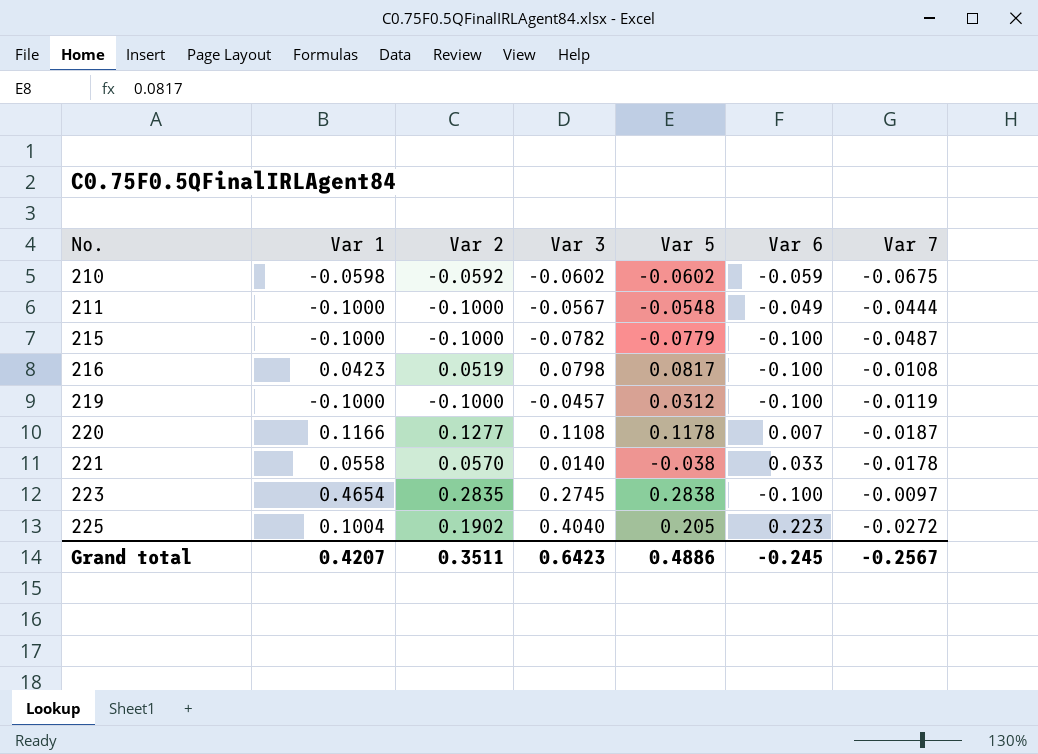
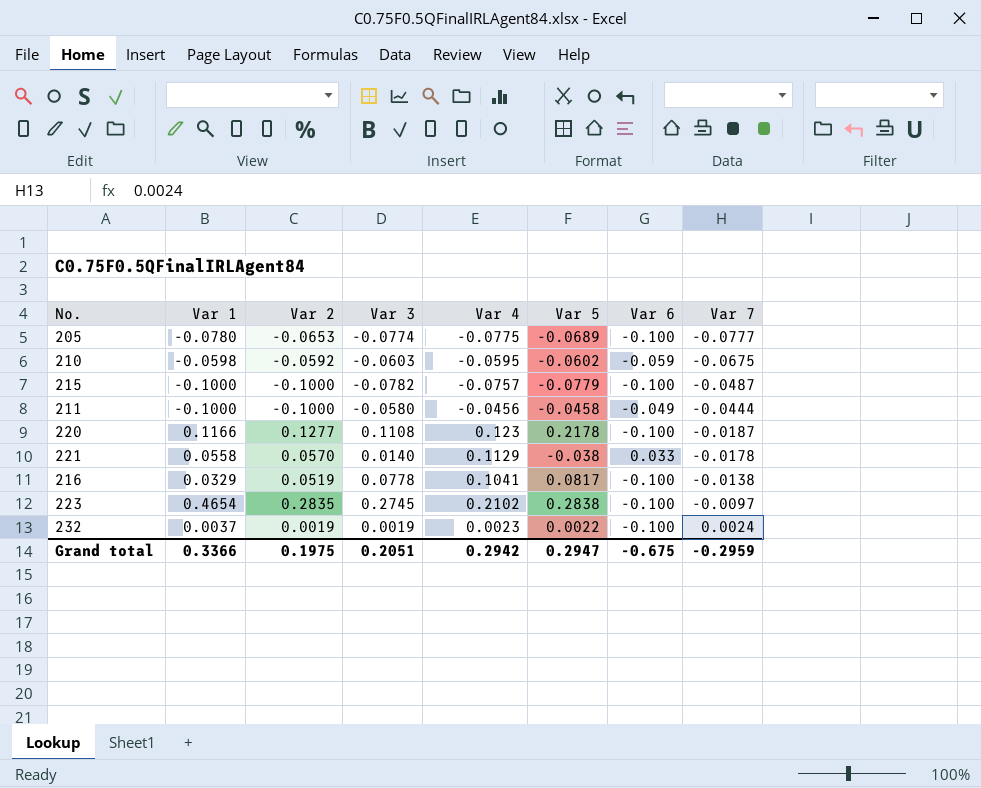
row order: No. ascending -> Var 7 ascending
column Var 4 | position: none -> 5
row 219: -0.1000 | -0.1000 | -0.0457 | 0.0312 | -0.100 | -0.0119 -> none
row 225: 0.1004 | 0.1902 | 0.4040 | 0.205 | 0.223 | -0.0272 -> none
row 205: none -> -0.0780 | -0.0653 | -0.0774 | -0.0775 | -0.0689 | -0.100 | -0.0777
210 | Var 3: -0.0602 -> -0.0603
211 | Var 3: -0.0567 -> -0.0580
211 | Var 5: -0.0548 -> -0.0458
220 | Var 5: 0.1178 -> 0.2178
220 | Var 6: 0.007 -> -0.100
216 | Var 1: 0.0423 -> 0.0329
216 | Var 3: 0.0798 -> 0.0778
216 | Var 7: -0.0108 -> -0.0138
row 232: none -> 0.0037 | 0.0019 | 0.0019 | 0.0023 | 0.0022 | -0.100 | 0.0024
Grand total | Var 1: 0.4207 -> 0.3366
Grand total | Var 2: 0.3511 -> 0.1975
Grand total | Var 3: 0.6423 -> 0.2051
Grand total | Var 5: 0.4886 -> 0.2947
Grand total | Var 6: -0.245 -> -0.675
Grand total | Var 7: -0.2567 -> -0.2959

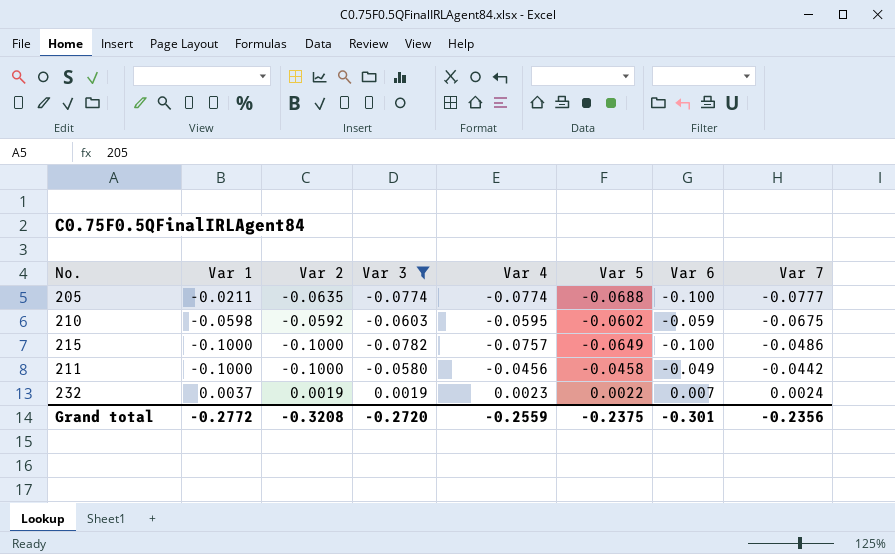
filter: none -> Var 3 <= 0.0019
205 | Var 1: -0.0780 -> -0.0211
205 | Var 2: -0.0653 -> -0.0635
205 | Var 4: -0.0775 -> -0.0774
205 | Var 5: -0.0689 -> -0.0688
215 | Var 5: -0.0779 -> -0.0649
215 | Var 7: -0.0487 -> -0.0486
211 | Var 7: -0.0444 -> -0.0442
232 | Var 6: -0.100 -> 0.007
Grand total | Var 1: 0.3366 -> -0.2772
Grand total | Var 2: 0.1975 -> -0.3208
Grand total | Var 3: 0.2051 -> -0.2720
Grand total | Var 4: 0.2942 -> -0.2559
Grand total | Var 5: 0.2947 -> -0.2375
Grand total | Var 6: -0.675 -> -0.301
Grand total | Var 7: -0.2959 -> -0.2356

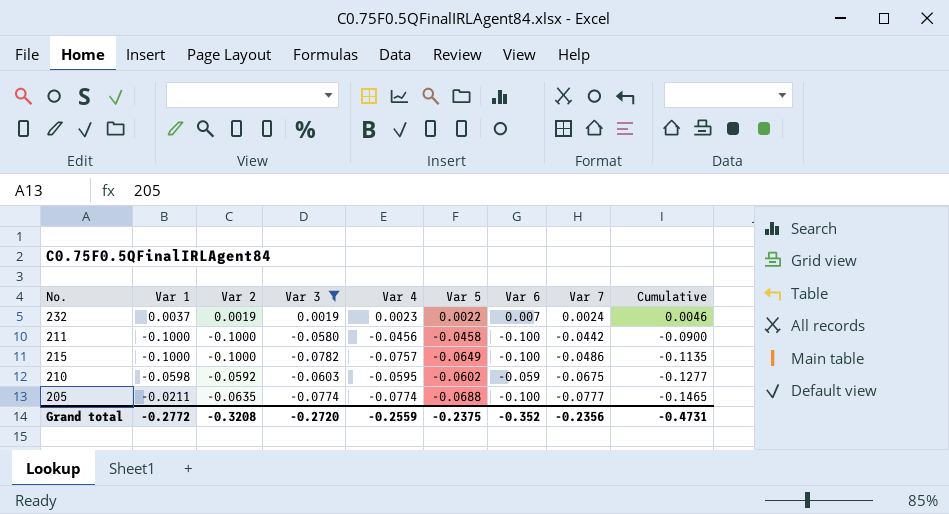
row order: Var 7 ascending -> Var 7 descending
column Cumulative | formula: none -> [Var 5] + [Var 7]
211 | Var 6: -0.049 -> -0.100
Grand total | Var 6: -0.301 -> -0.352

